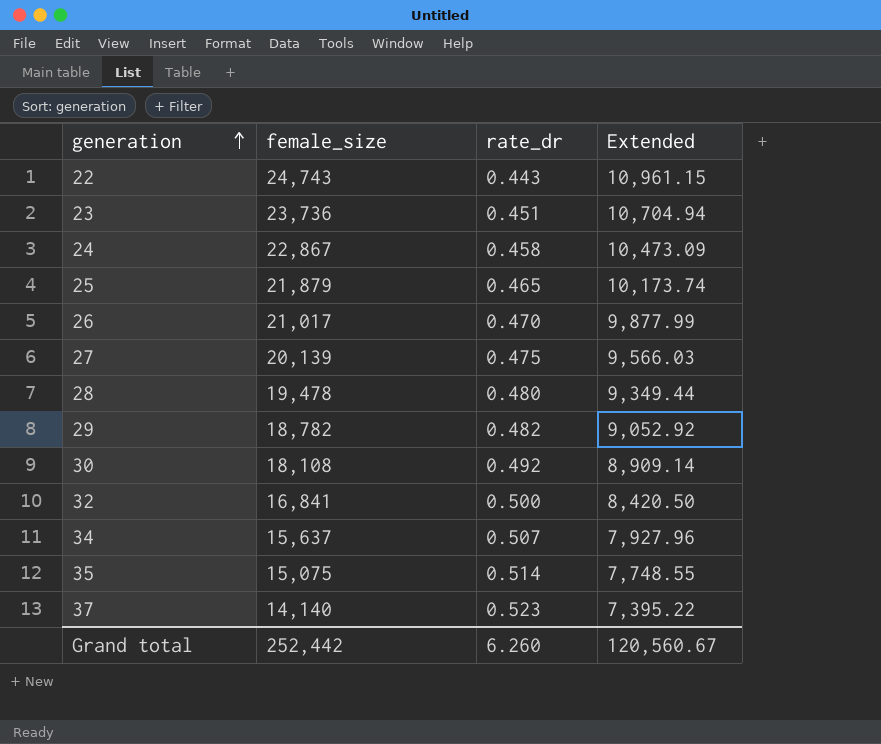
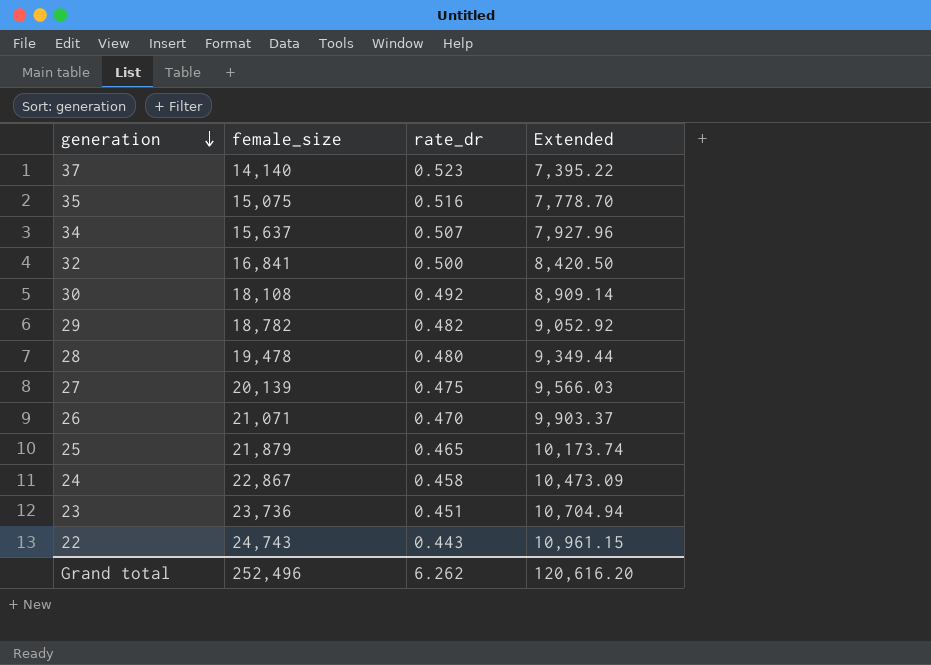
row order: generation ascending -> generation descending
35 | rate_dr: 0.514 -> 0.516
35 | Extended: 7,748.55 -> 7,778.70
26 | female_size: 21,017 -> 21,071
26 | Extended: 9,877.99 -> 9,903.37
Grand total | female_size: 252,442 -> 252,496
Grand total | rate_dr: 6.260 -> 6.262
Grand total | Extended: 120,560.67 -> 120,616.20

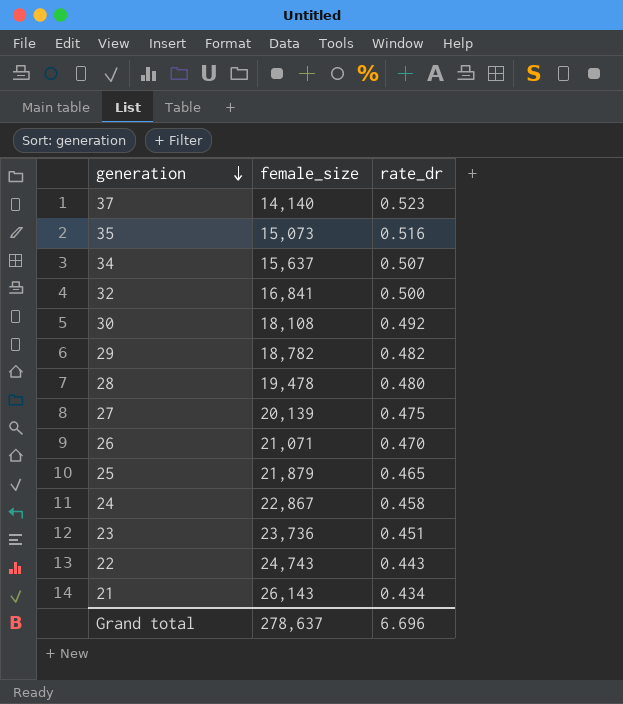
column Extended | formula: [female_size] * [rate_dr] -> none
35 | female_size: 15,075 -> 15,073
row 21: none -> 26,143 | 0.434
Grand total | female_size: 252,496 -> 278,637
Grand total | rate_dr: 6.262 -> 6.696

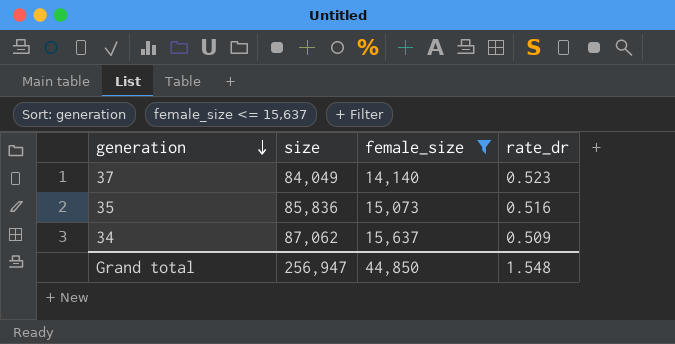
filter: none -> female_size <= 15,637
column size | position: none -> 2
34 | rate_dr: 0.507 -> 0.509
Grand total | female_size: 278,637 -> 44,850
Grand total | rate_dr: 6.696 -> 1.548

